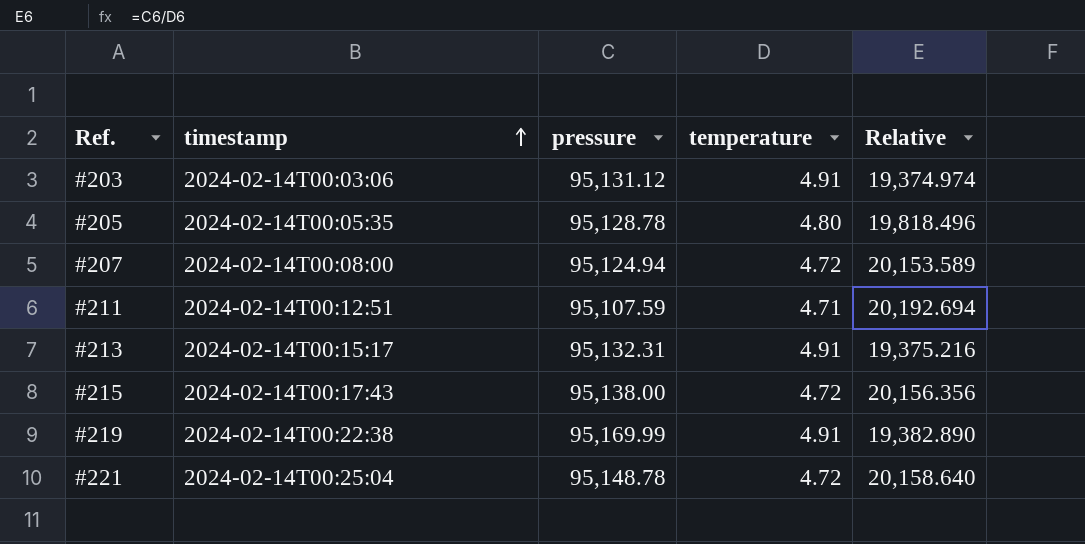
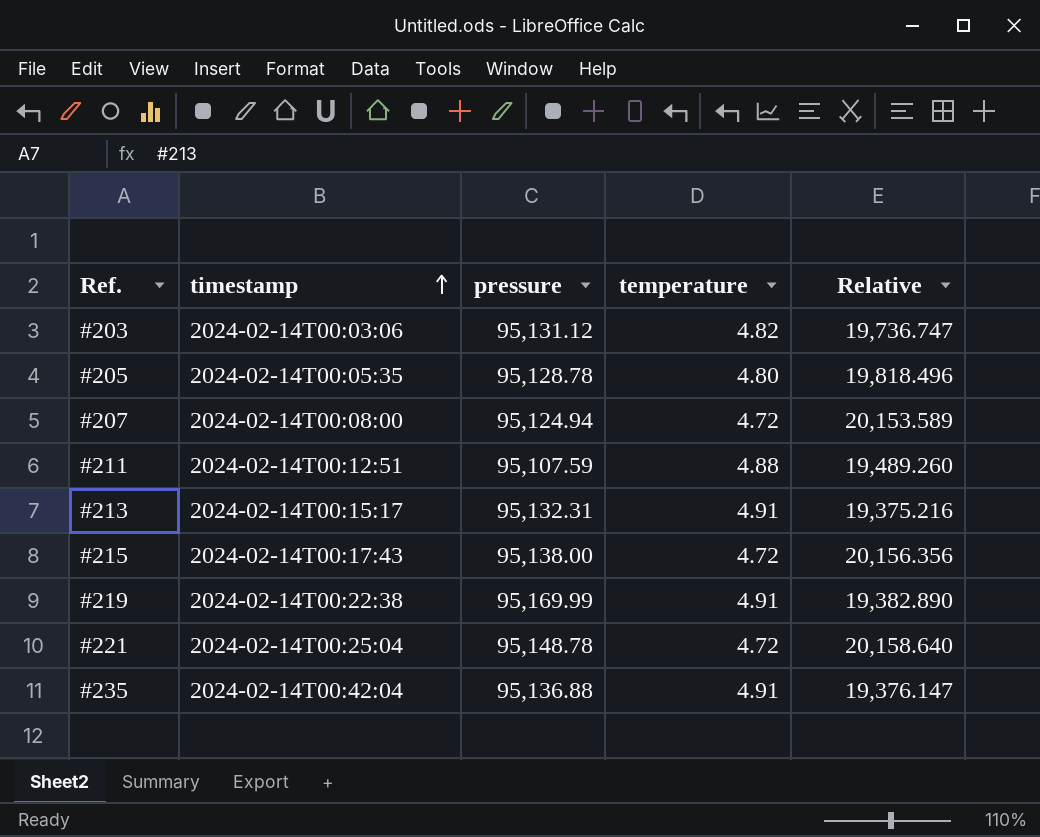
#203 | temperature: 4.91 -> 4.82
#203 | Relative: 19,374.974 -> 19,736.747
#211 | temperature: 4.71 -> 4.88
#211 | Relative: 20,192.694 -> 19,489.260
row #235: none -> 2024-02-14T00:42:04 | 95,136.88 | 4.91 | 19,376.147

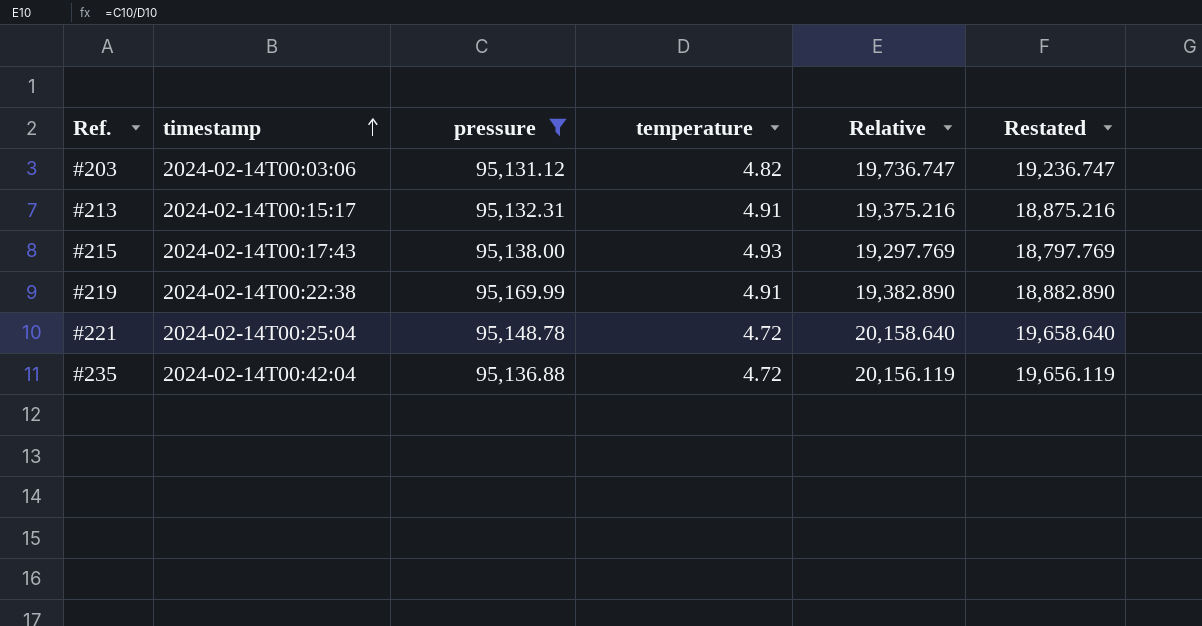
filter: none -> pressure >= 95,131.12
column Restated | formula: none -> [Relative] - 500
#215 | temperature: 4.72 -> 4.93
#215 | Relative: 20,156.356 -> 19,297.769
#235 | temperature: 4.91 -> 4.72
#235 | Relative: 19,376.147 -> 20,156.119

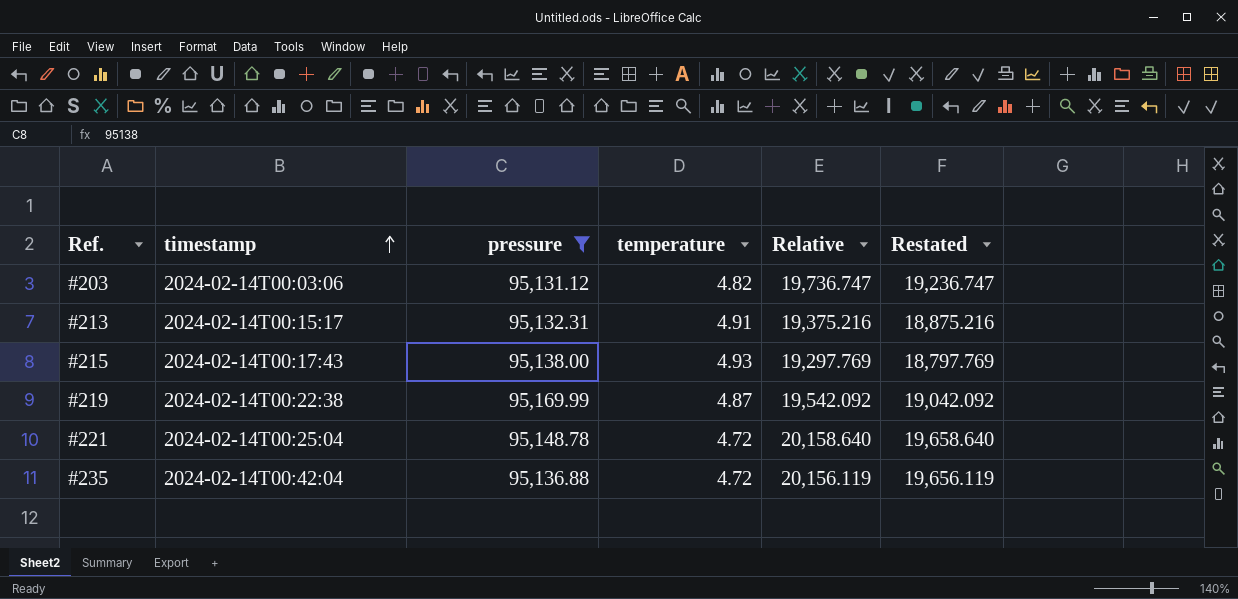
#219 | temperature: 4.91 -> 4.87
#219 | Relative: 19,382.890 -> 19,542.092
#219 | Restated: 18,882.890 -> 19,042.092

